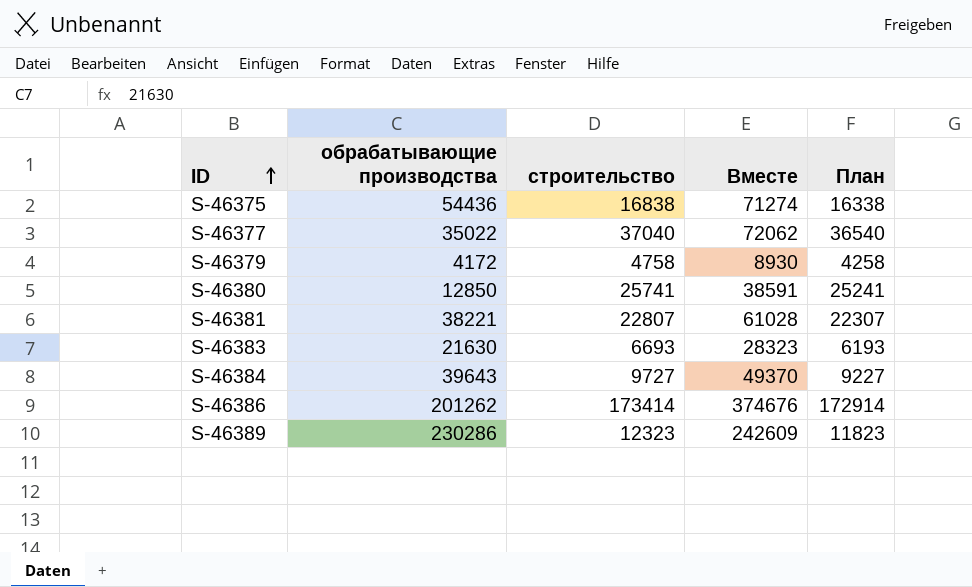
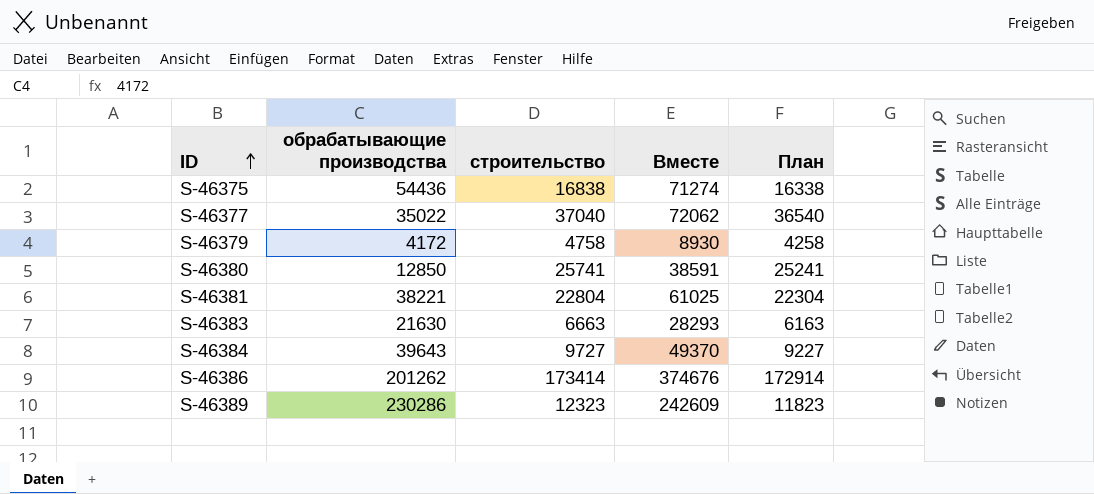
S-46381 | строительство: 22807 -> 22804
S-46381 | Вместе: 61028 -> 61025
S-46381 | План: 22307 -> 22304
S-46383 | строительство: 6693 -> 6663
S-46383 | Вместе: 28323 -> 28293
S-46383 | План: 6193 -> 6163

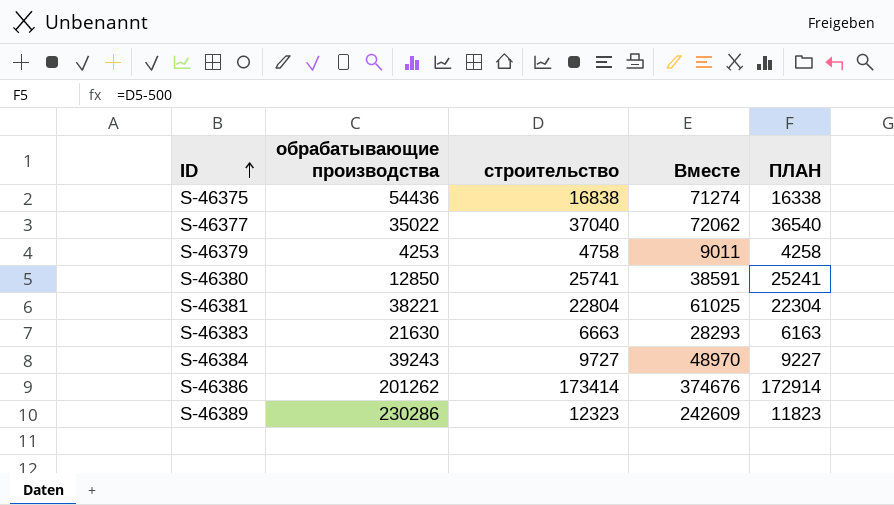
column name: План -> ПЛАН
S-46379 | обрабатывающие производства: 4172 -> 4253
S-46379 | Вместе: 8930 -> 9011
S-46384 | обрабатывающие производства: 39643 -> 39243
S-46384 | Вместе: 49370 -> 48970

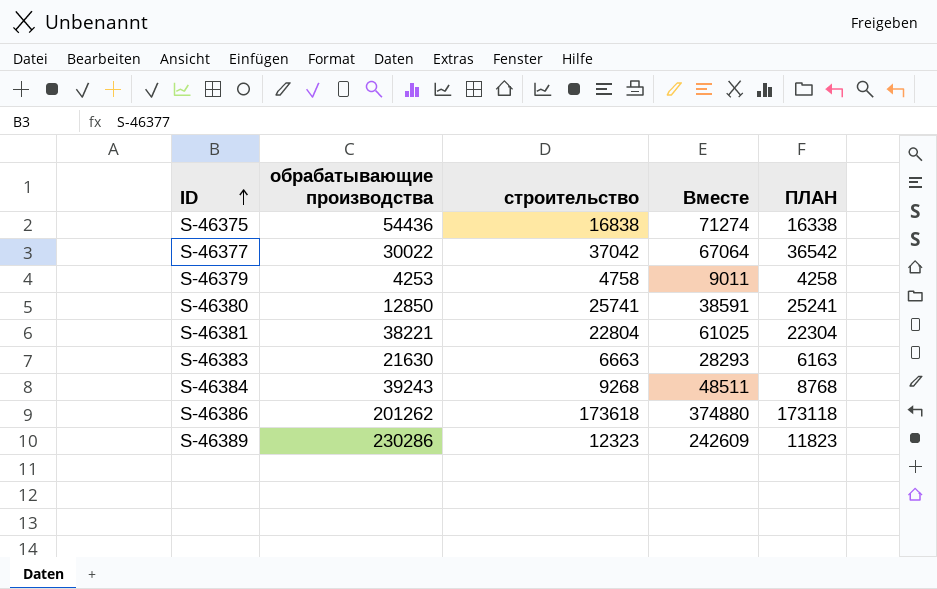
S-46377 | обрабатывающие производства: 35022 -> 30022
S-46377 | строительство: 37040 -> 37042
S-46377 | Вместе: 72062 -> 67064
S-46377 | ПЛАН: 36540 -> 36542
S-46384 | строительство: 9727 -> 9268
S-46384 | Вместе: 48970 -> 48511
S-46384 | ПЛАН: 9227 -> 8768
S-46386 | строительство: 173414 -> 173618
S-46386 | Вместе: 374676 -> 374880
S-46386 | ПЛАН: 172914 -> 173118

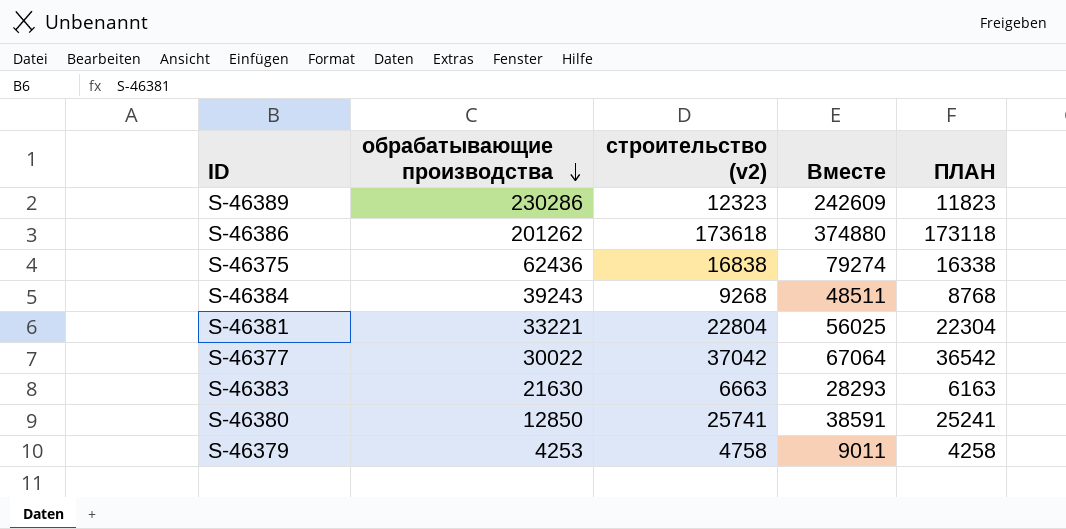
row order: ID ascending -> обрабатывающие производства descending
column name: строительство -> строительство (v2)
S-46375 | обрабатывающие производства: 54436 -> 62436
S-46375 | Вместе: 71274 -> 79274
S-46381 | обрабатывающие производства: 38221 -> 33221
S-46381 | Вместе: 61025 -> 56025

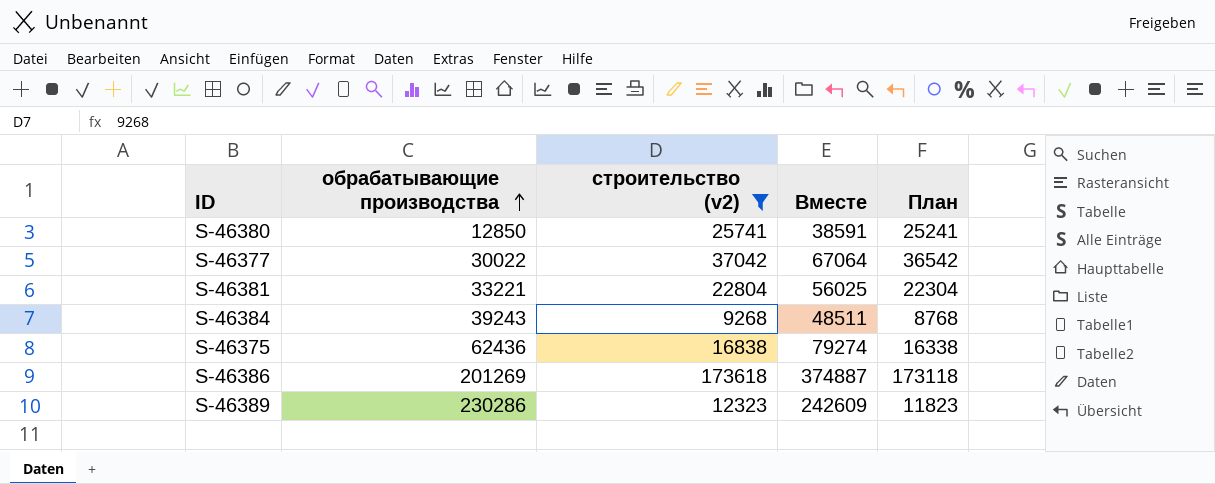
filter: none -> строительство (v2) >= 9268
row order: обрабатывающие производства descending -> обрабатывающие производства ascending
column name: ПЛАН -> План
S-46386 | обрабатывающие производства: 201262 -> 201269
S-46386 | Вместе: 374880 -> 374887

